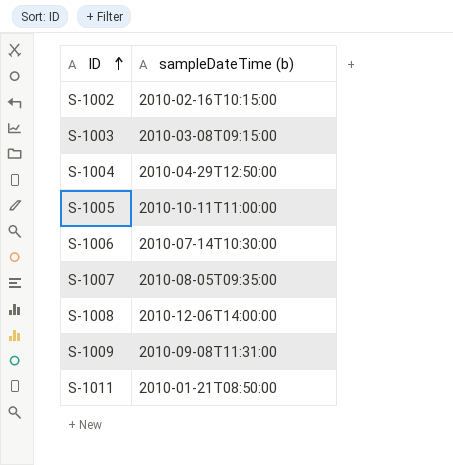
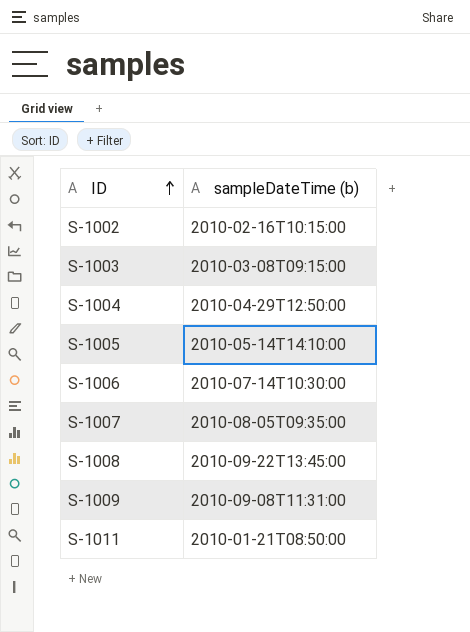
S-1005 | sampleDateTime (b): 2010-10-11T11:00:00 -> 2010-05-14T14:10:00
S-1008 | sampleDateTime (b): 2010-12-06T14:00:00 -> 2010-09-22T13:45:00

